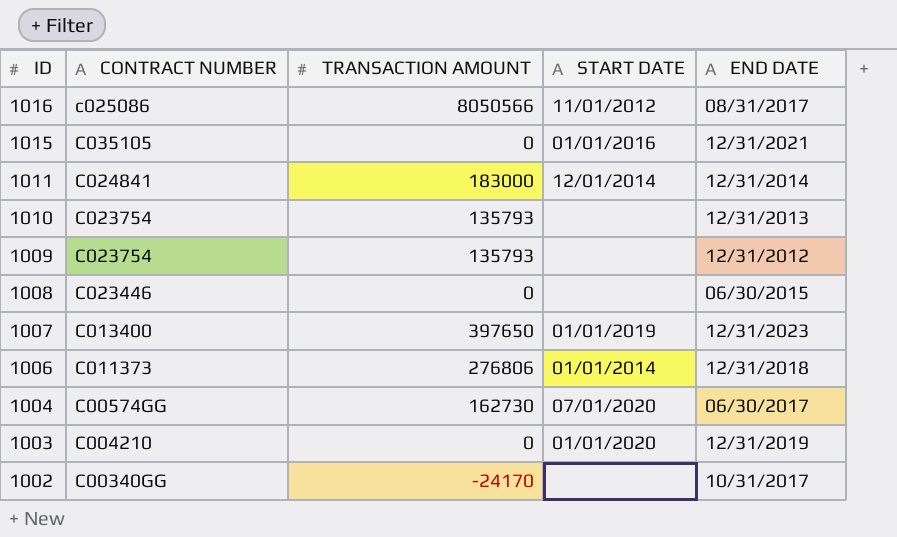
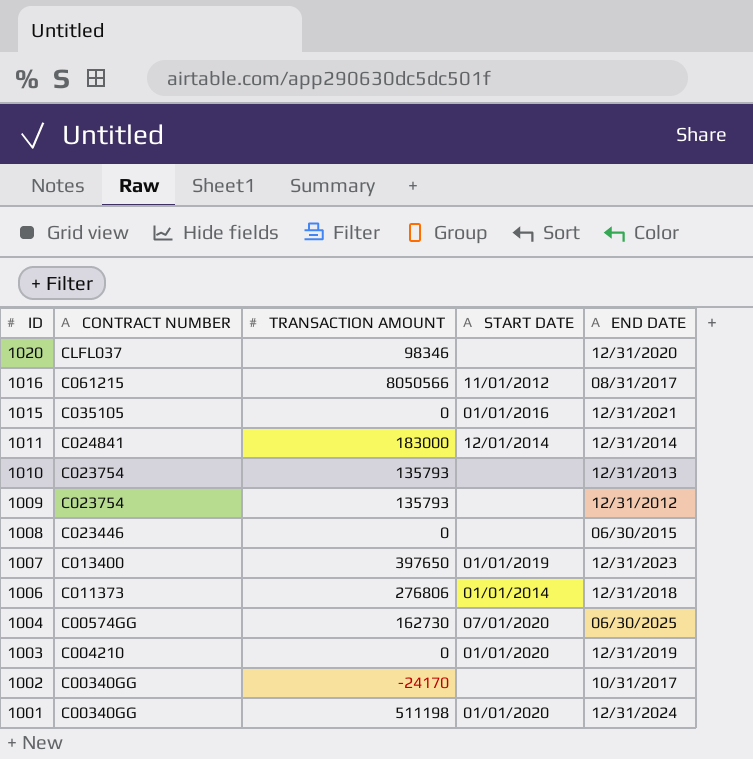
row 1020: none -> CLFL037 | 98346 | none | 12/31/2020
1016 | CONTRACT NUMBER: c025086 -> C061215
1004 | END DATE: 06/30/2017 -> 06/30/2025
row 1001: none -> C00340GG | 511198 | 01/01/2020 | 12/31/2024

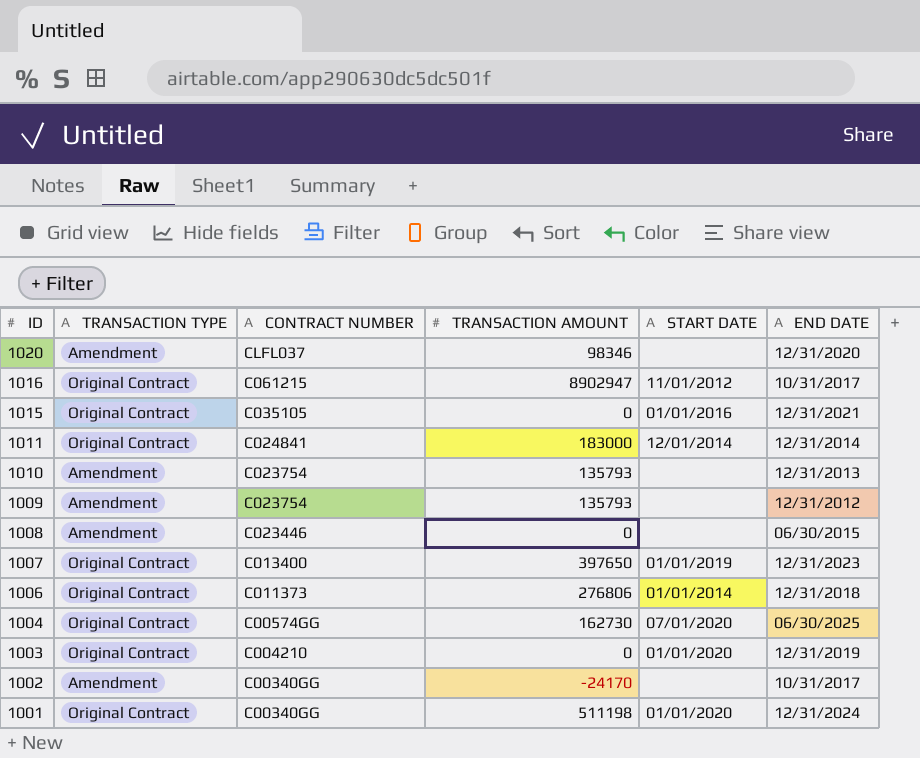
column TRANSACTION TYPE | position: none -> 2
1016 | TRANSACTION AMOUNT: 8050566 -> 8902947
1016 | END DATE: 08/31/2017 -> 10/31/2017

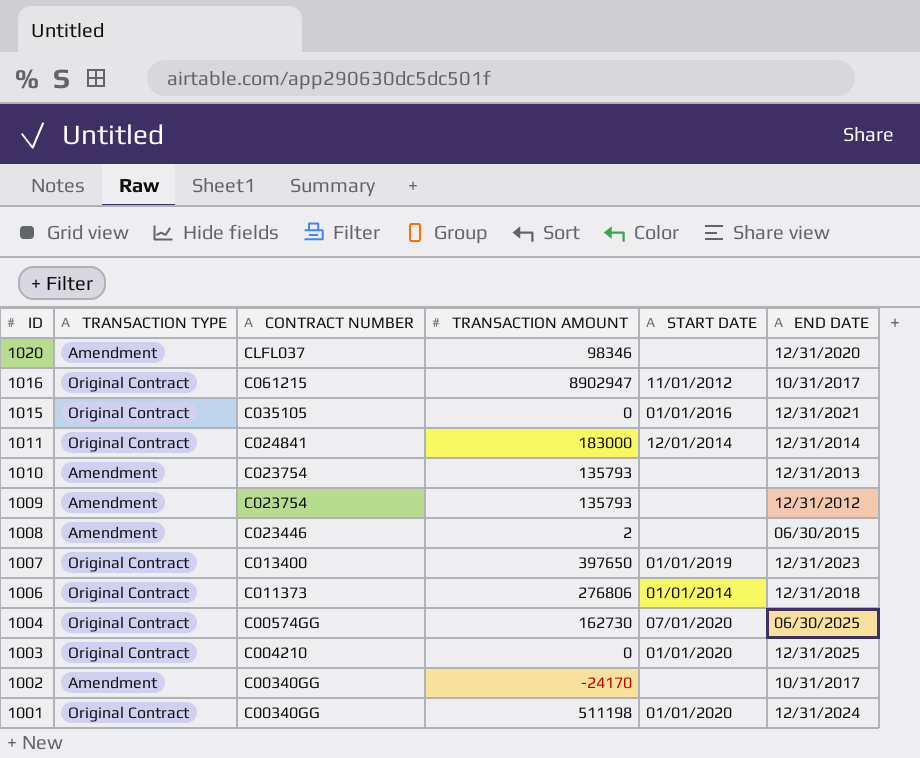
1008 | TRANSACTION AMOUNT: 0 -> 2
1003 | END DATE: 12/31/2019 -> 12/31/2025

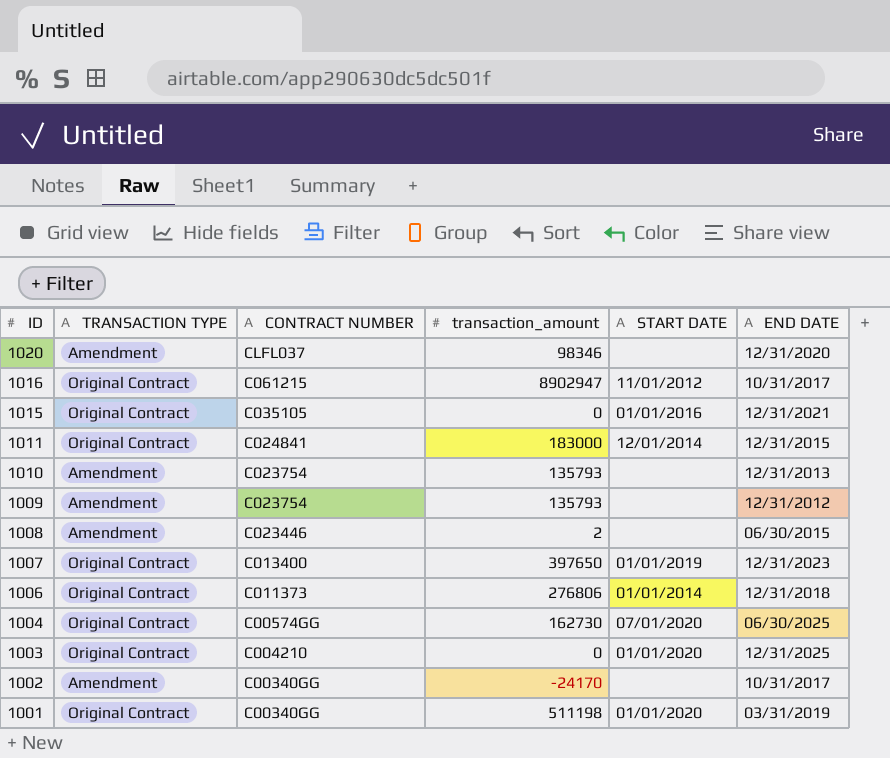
column name: TRANSACTION AMOUNT -> transaction_amount
1011 | END DATE: 12/31/2014 -> 12/31/2015
1001 | END DATE: 12/31/2024 -> 03/31/2019

